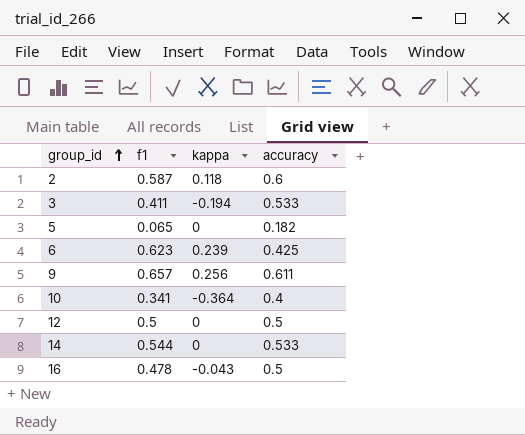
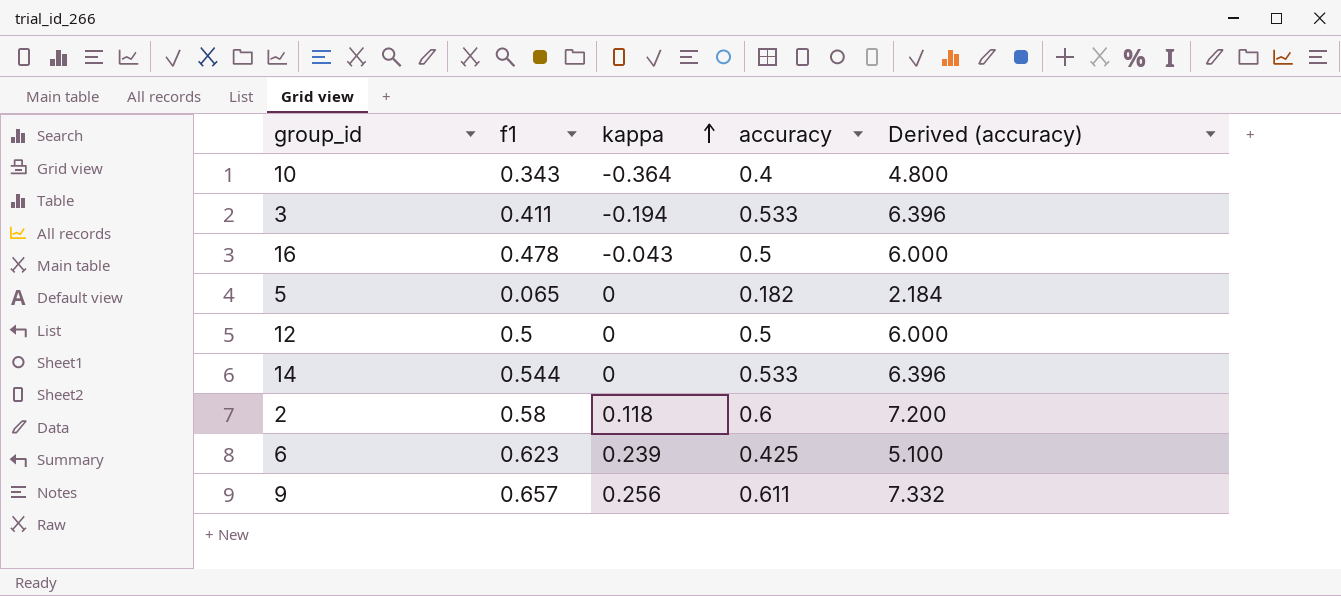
row order: group_id ascending -> kappa ascending
column Derived (accuracy) | formula: none -> [accuracy] * 12
10 | f1: 0.341 -> 0.343
2 | f1: 0.587 -> 0.58

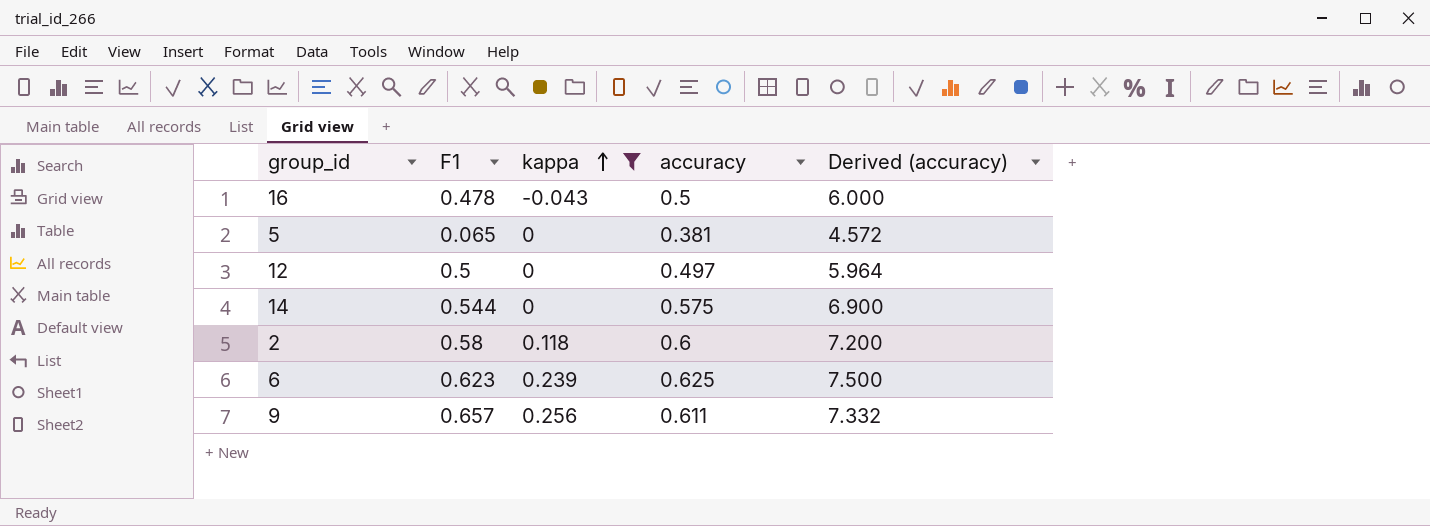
filter: none -> kappa >= -0.043
column name: f1 -> F1
5 | accuracy: 0.182 -> 0.381
5 | Derived (accuracy): 2.184 -> 4.572
12 | accuracy: 0.5 -> 0.497
12 | Derived (accuracy): 6.000 -> 5.964
14 | accuracy: 0.533 -> 0.575
14 | Derived (accuracy): 6.396 -> 6.900
6 | accuracy: 0.425 -> 0.625
6 | Derived (accuracy): 5.100 -> 7.500

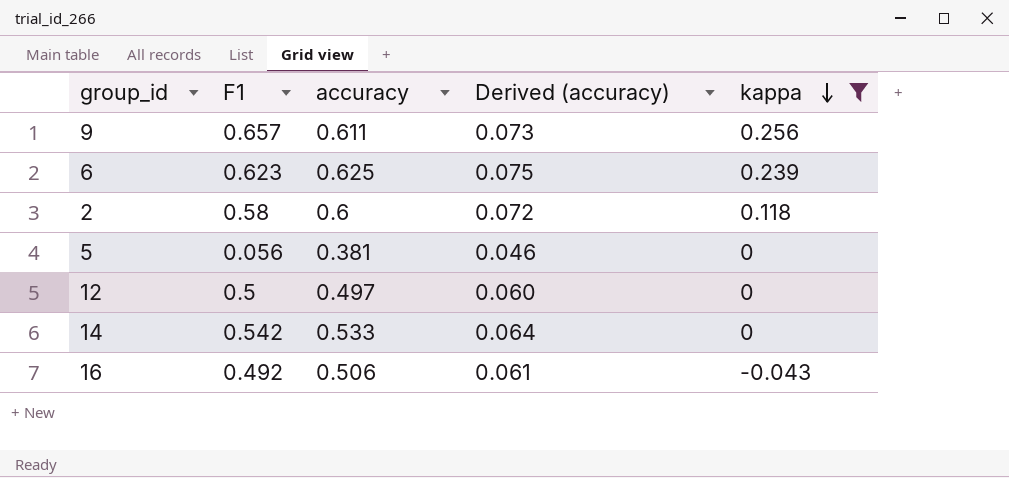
row order: kappa ascending -> kappa descending
column Derived (accuracy) | formula: [accuracy] * 12 -> [accuracy] * 0.12
column kappa | position: 3 -> 5
5 | F1: 0.065 -> 0.056
14 | F1: 0.544 -> 0.542
14 | accuracy: 0.575 -> 0.533
16 | F1: 0.478 -> 0.492
16 | accuracy: 0.5 -> 0.506

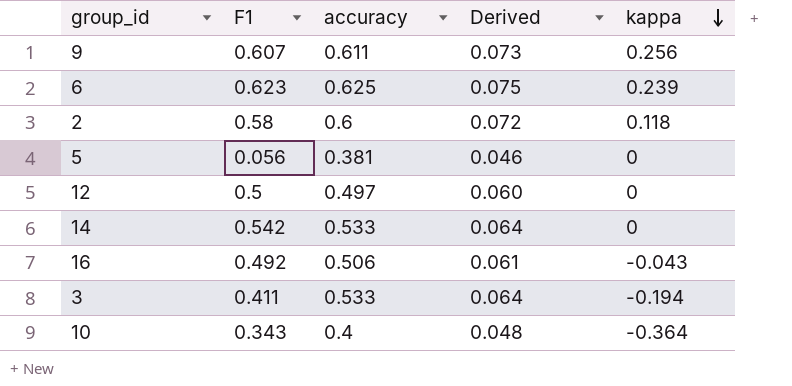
filter: kappa >= -0.043 -> none
column name: Derived (accuracy) -> Derived
9 | F1: 0.657 -> 0.607

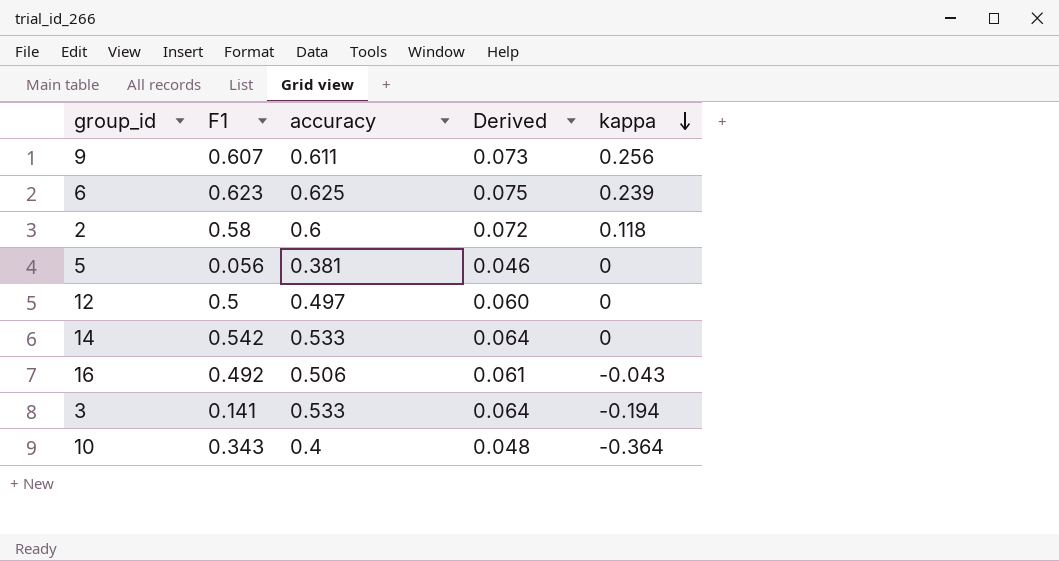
3 | F1: 0.411 -> 0.141

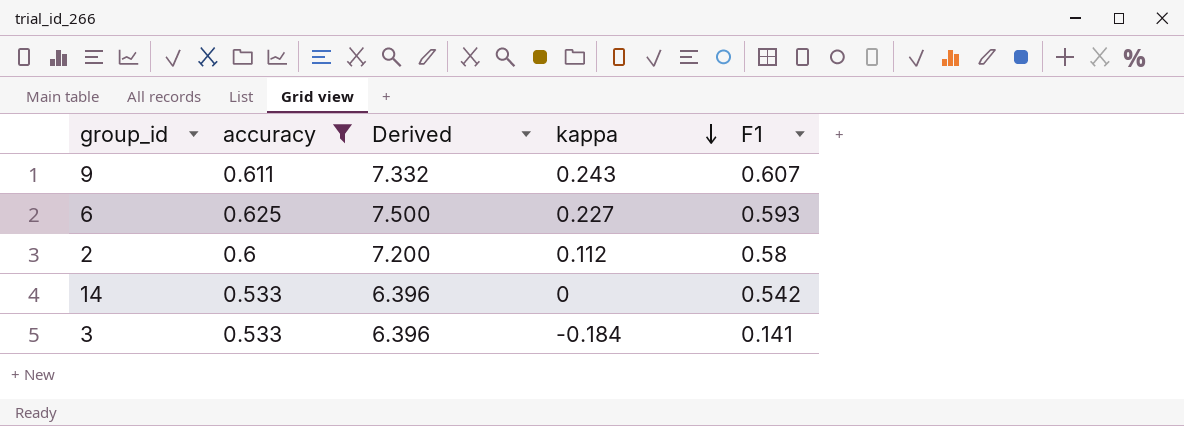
filter: none -> accuracy >= 0.533
column Derived | formula: [accuracy] * 0.12 -> [accuracy] * 12
column F1 | position: 2 -> 5
9 | kappa: 0.256 -> 0.243
6 | kappa: 0.239 -> 0.227
6 | F1: 0.623 -> 0.593
2 | kappa: 0.118 -> 0.112
3 | kappa: -0.194 -> -0.184

